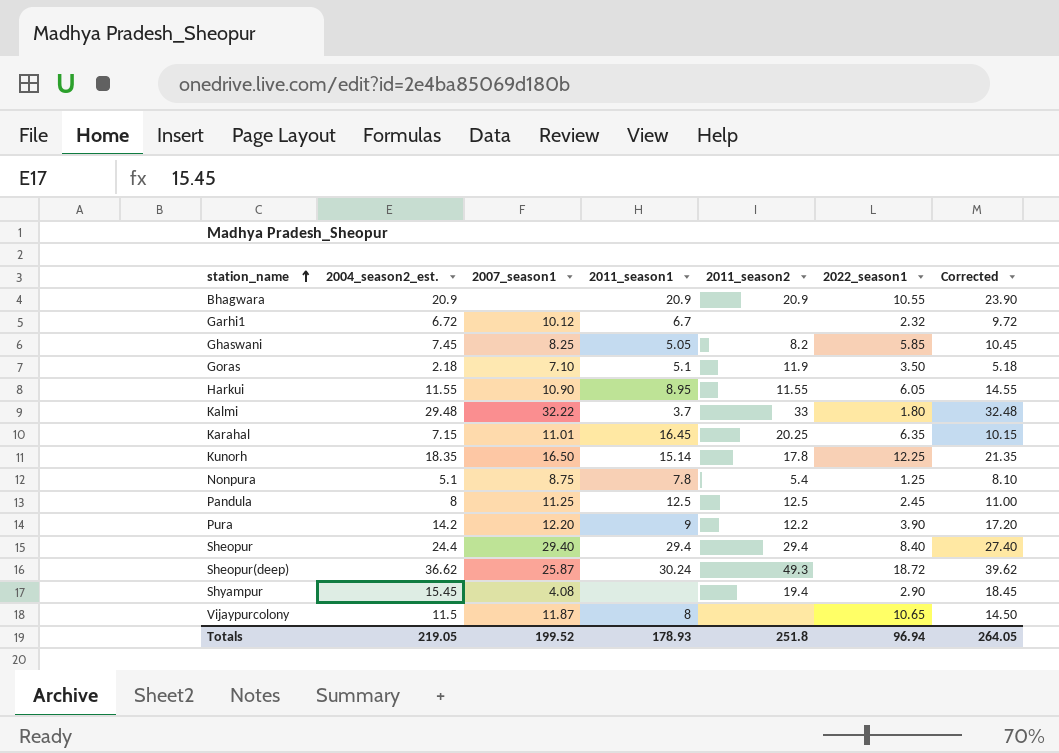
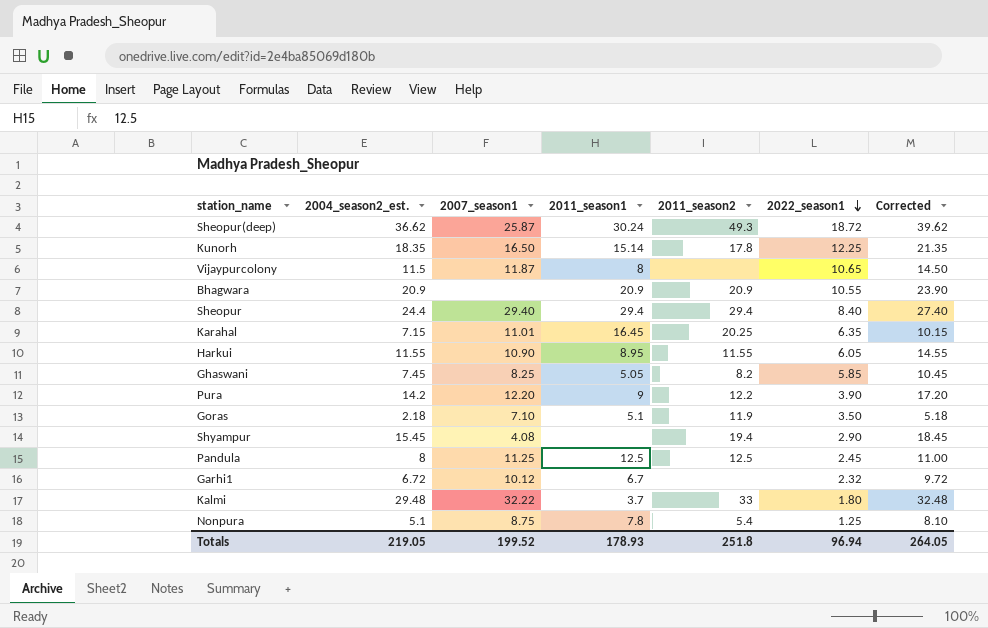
row order: station_name ascending -> 2022_season1 descending

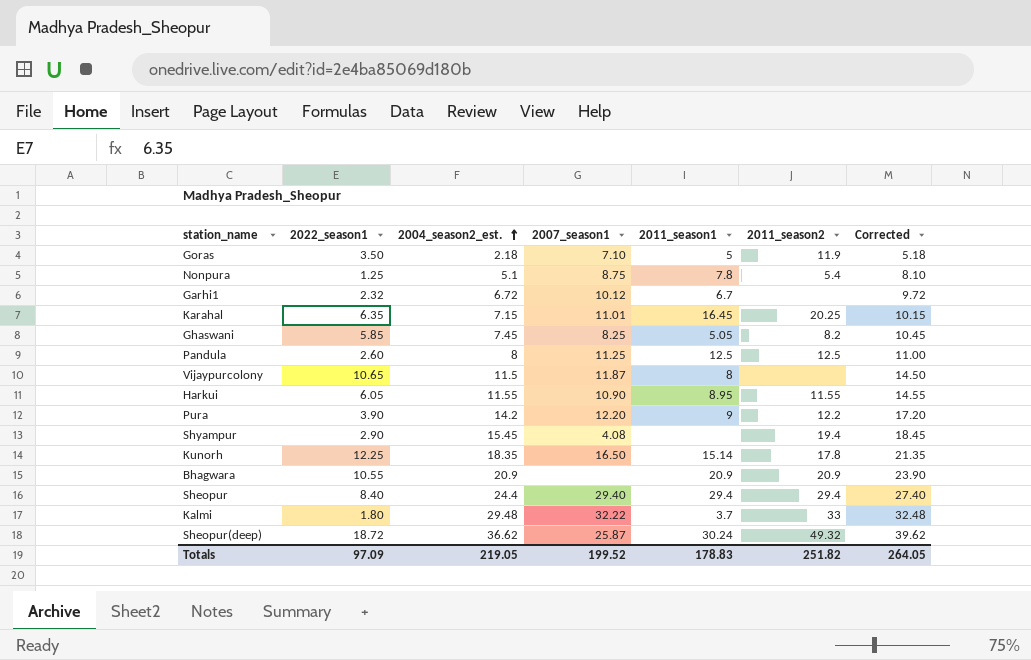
row order: 2022_season1 descending -> 2004_season2_est. ascending
column 2022_season1 | position: 6 -> 2
Goras | 2011_season1: 5.1 -> 5
Pandula | 2022_season1: 2.45 -> 2.60
Sheopur(deep) | 2011_season2: 49.3 -> 49.32
Totals | 2022_season1: 96.94 -> 97.09
Totals | 2011_season1: 178.93 -> 178.83
Totals | 2011_season2: 251.8 -> 251.82

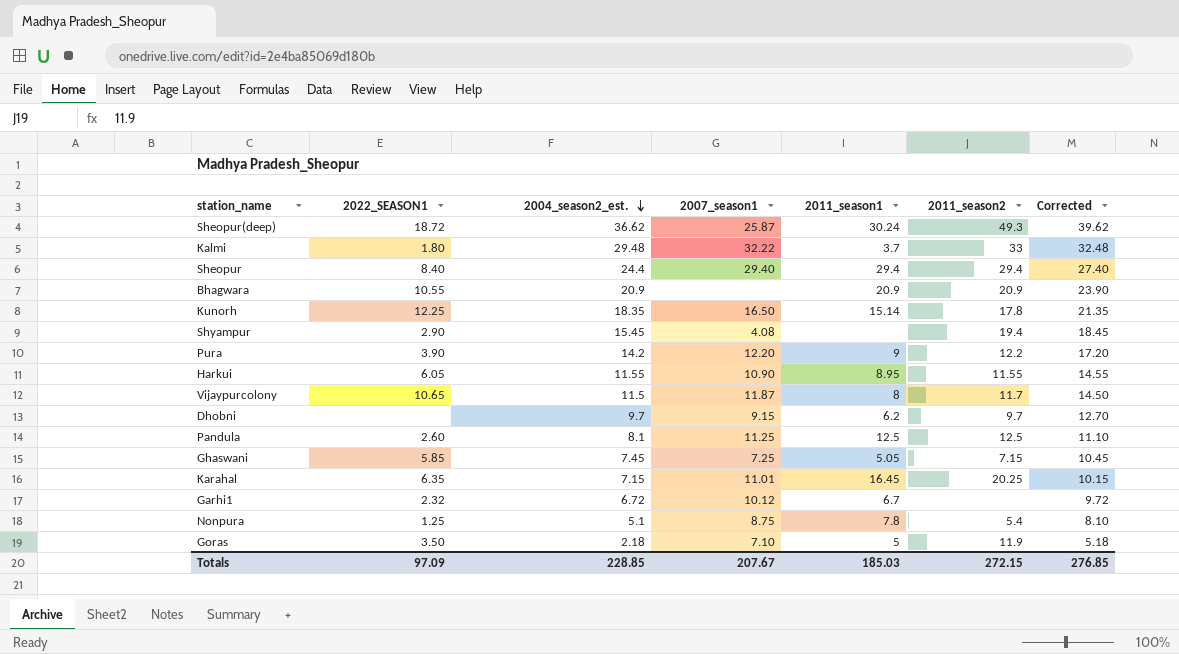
row order: 2004_season2_est. ascending -> 2004_season2_est. descending
column name: 2022_season1 -> 2022_SEASON1
Sheopur(deep) | 2011_season2: 49.32 -> 49.3
Vijaypurcolony | 2011_season2: none -> 11.7
row Dhobni: none -> none | 9.7 | 9.15 | 6.2 | 9.7 | 12.70
Pandula | 2004_season2_est.: 8 -> 8.1
Pandula | Corrected: 11.00 -> 11.10
Ghaswani | 2007_season1: 8.25 -> 7.25
Ghaswani | 2011_season2: 8.2 -> 7.15
Totals | 2004_season2_est.: 219.05 -> 228.85
Totals | 2007_season1: 199.52 -> 207.67
Totals | 2011_season1: 178.83 -> 185.03
Totals | 2011_season2: 251.82 -> 272.15
Totals | Corrected: 264.05 -> 276.85

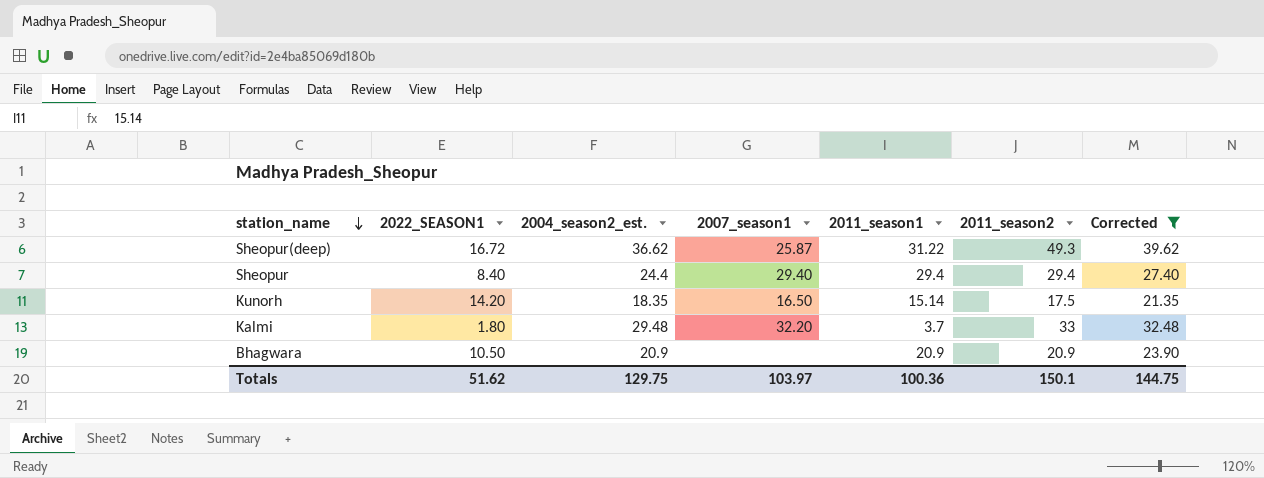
filter: none -> Corrected >= 21.35
row order: 2004_season2_est. descending -> station_name descending
Sheopur(deep) | 2022_SEASON1: 18.72 -> 16.72
Sheopur(deep) | 2011_season1: 30.24 -> 31.22
Kunorh | 2022_SEASON1: 12.25 -> 14.20
Kunorh | 2011_season2: 17.8 -> 17.5
Kalmi | 2007_season1: 32.22 -> 32.20
Bhagwara | 2022_SEASON1: 10.55 -> 10.50
Totals | 2022_SEASON1: 97.09 -> 51.62
Totals | 2004_season2_est.: 228.85 -> 129.75
Totals | 2007_season1: 207.67 -> 103.97
Totals | 2011_season1: 185.03 -> 100.36
Totals | 2011_season2: 272.15 -> 150.1
Totals | Corrected: 276.85 -> 144.75

